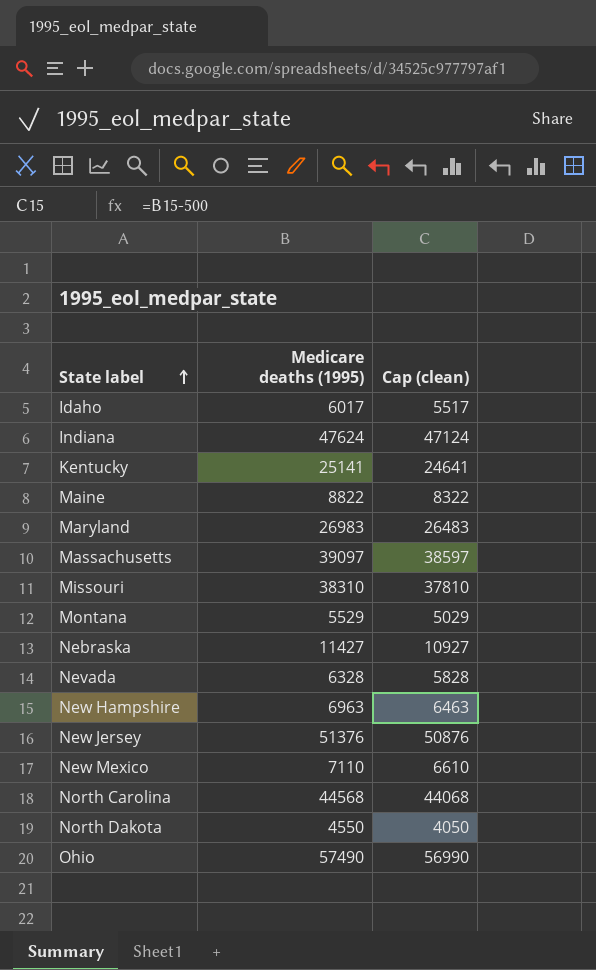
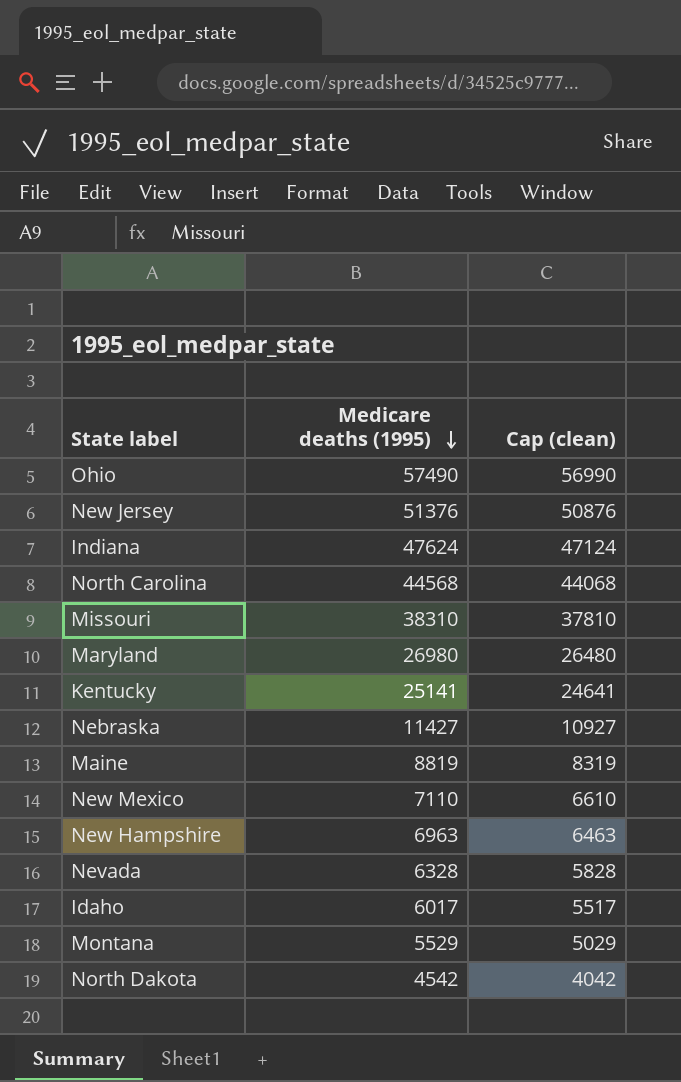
row order: State label ascending -> Medicare deaths (1995) descending
row Massachusetts: 39097 | 38597 -> none
Maryland | Medicare deaths (1995): 26983 -> 26980
Maryland | Cap (clean): 26483 -> 26480
Maine | Medicare deaths (1995): 8822 -> 8819
Maine | Cap (clean): 8322 -> 8319
North Dakota | Medicare deaths (1995): 4550 -> 4542
North Dakota | Cap (clean): 4050 -> 4042

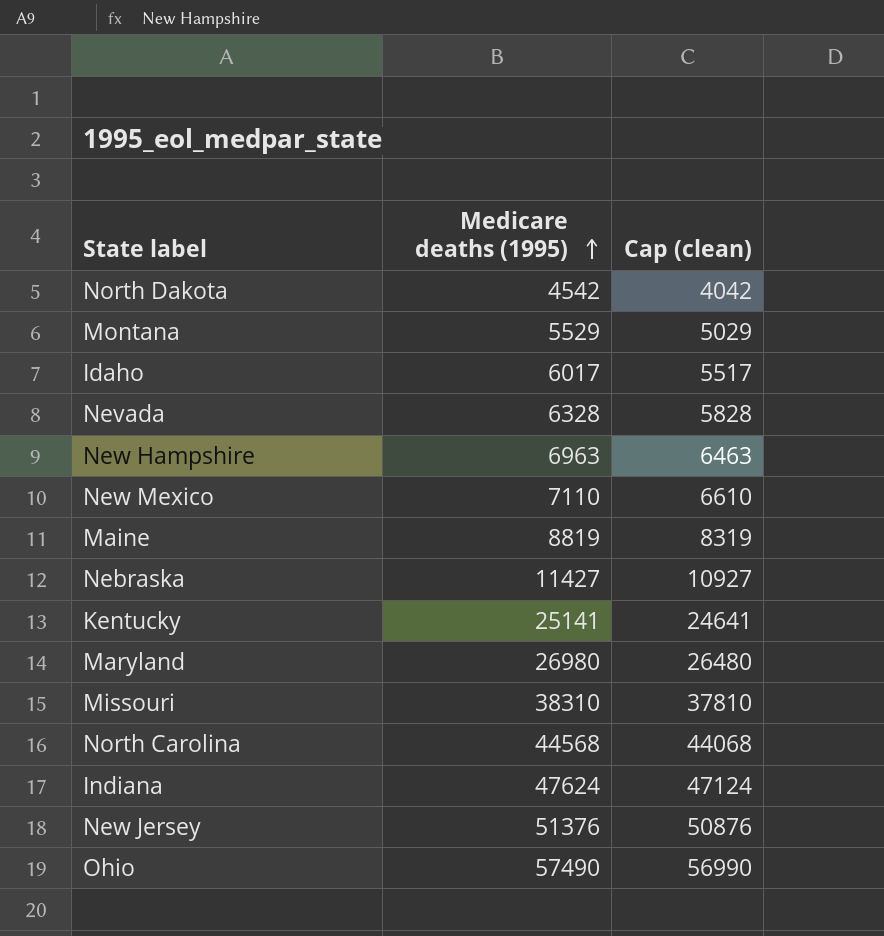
row order: Medicare deaths (1995) descending -> Medicare deaths (1995) ascending

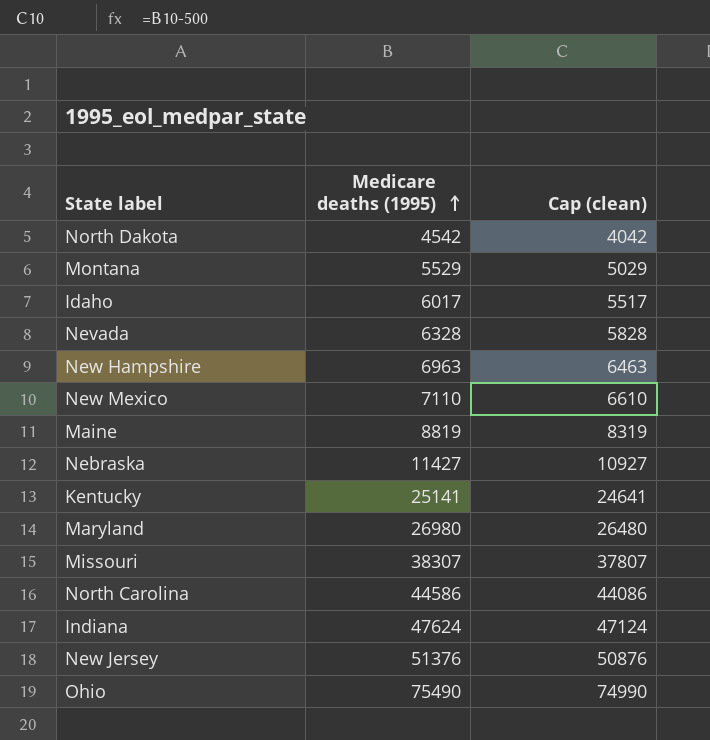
Missouri | Medicare deaths (1995): 38310 -> 38307
Missouri | Cap (clean): 37810 -> 37807
North Carolina | Medicare deaths (1995): 44568 -> 44586
North Carolina | Cap (clean): 44068 -> 44086
Ohio | Medicare deaths (1995): 57490 -> 75490
Ohio | Cap (clean): 56990 -> 74990

